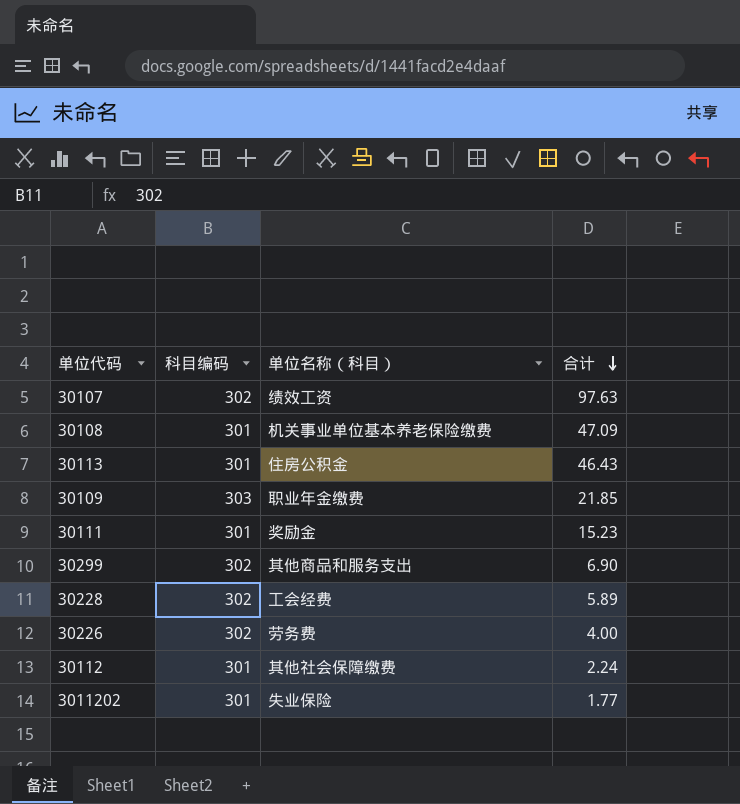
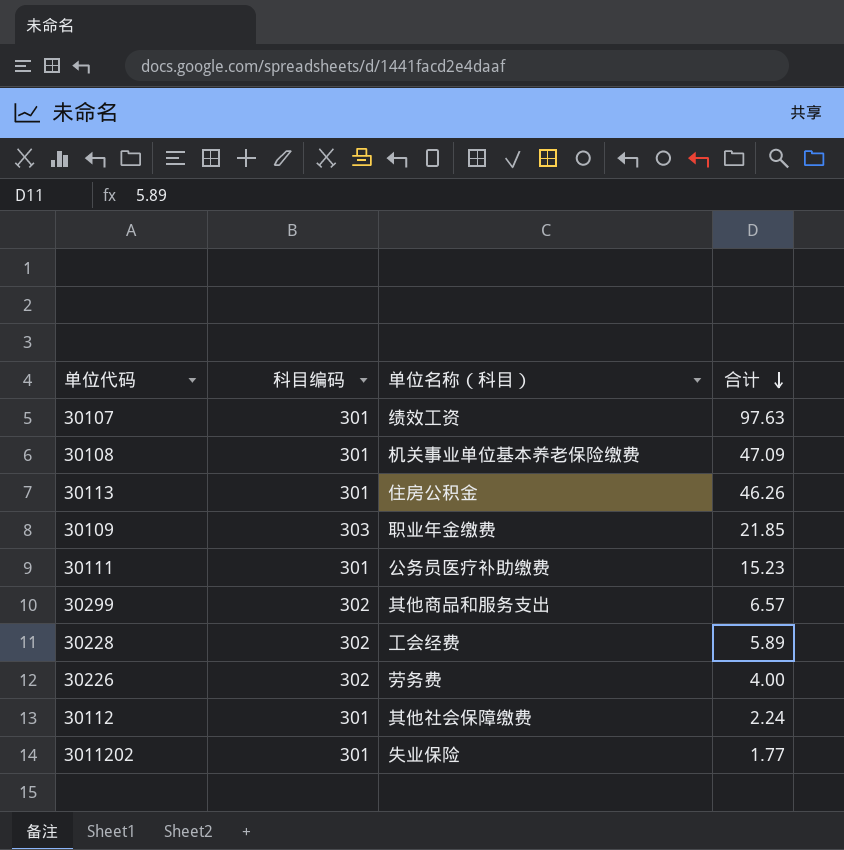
30107 | 科目编码: 302 -> 301
30113 | 合计: 46.43 -> 46.26
30111 | 单位名称（科目）: 奖励金 -> 公务员医疗补助缴费
30299 | 合计: 6.90 -> 6.57

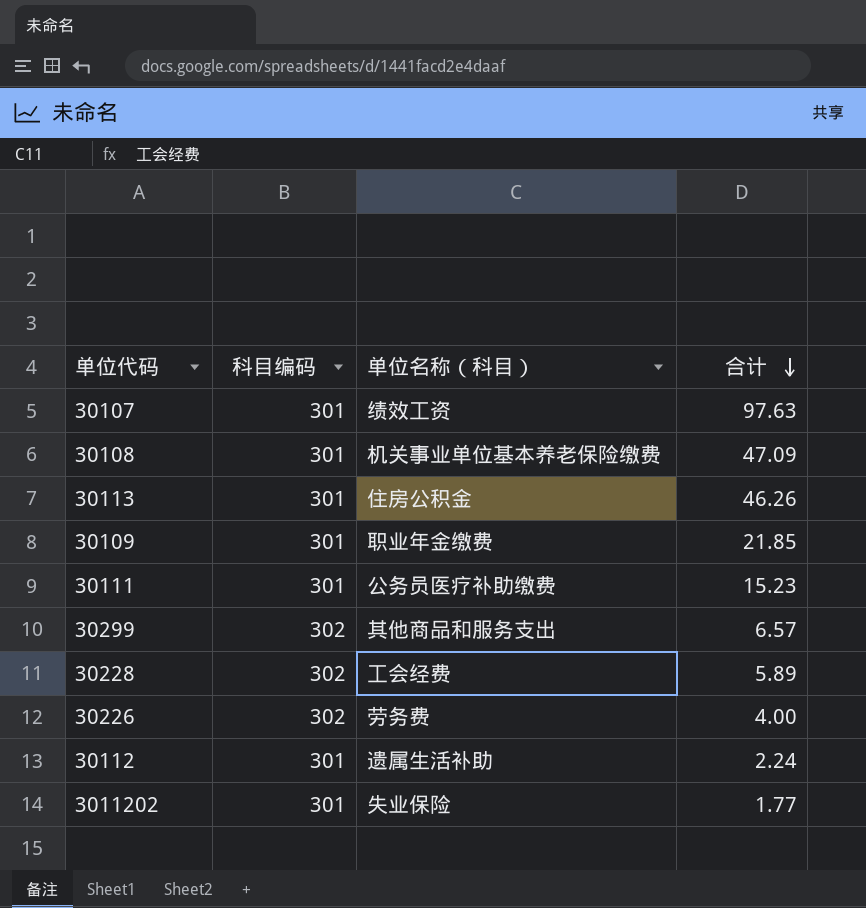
30109 | 科目编码: 303 -> 301
30112 | 单位名称（科目）: 其他社会保障缴费 -> 遗属生活补助

